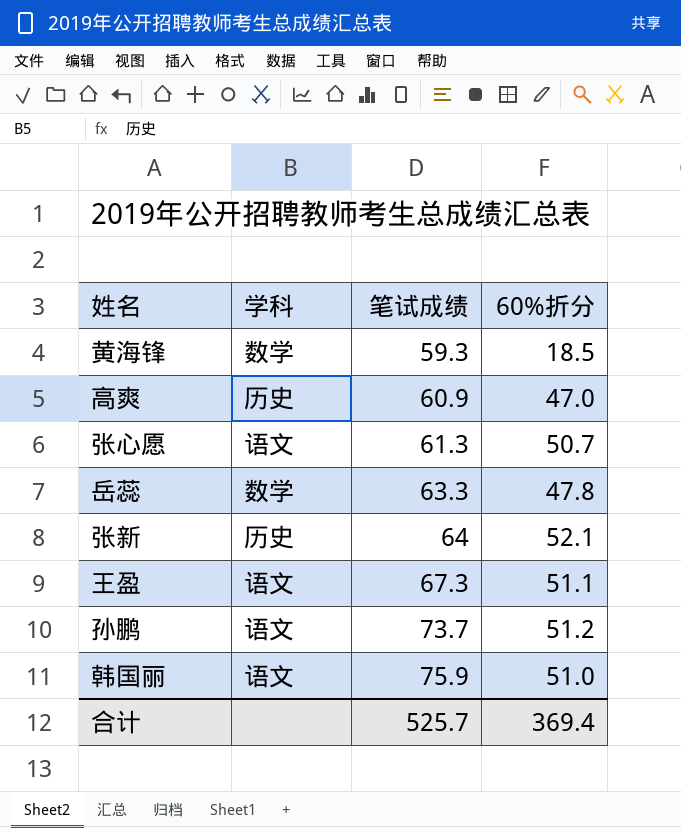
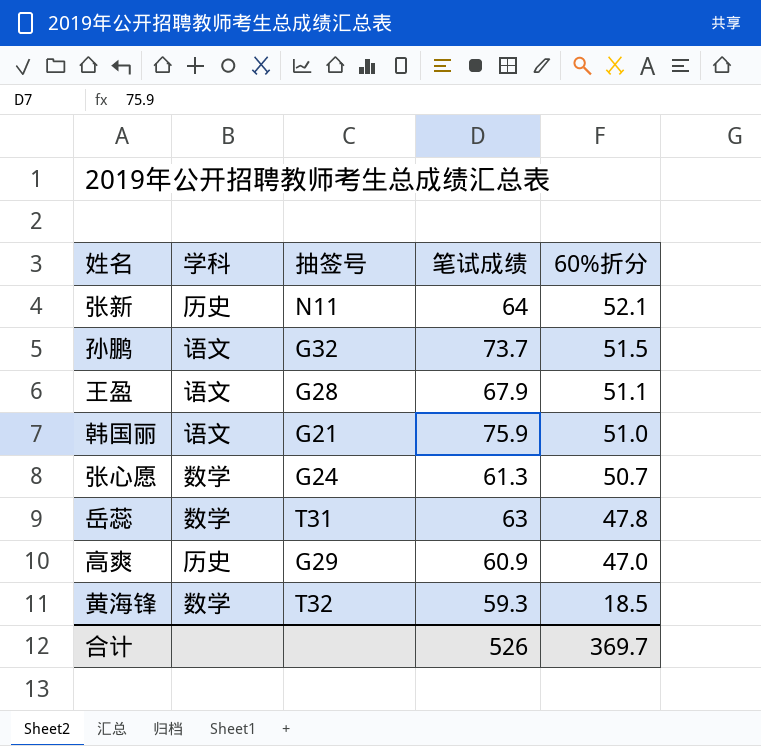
row order: 笔试成绩 ascending -> 60%折分 descending
column 抽签号 | position: none -> 3
孙鹏 | 60%折分: 51.2 -> 51.5
王盈 | 笔试成绩: 67.3 -> 67.9
张心愿 | 学科: 语文 -> 数学
岳蕊 | 笔试成绩: 63.3 -> 63
合计 | 笔试成绩: 525.7 -> 526
合计 | 60%折分: 369.4 -> 369.7

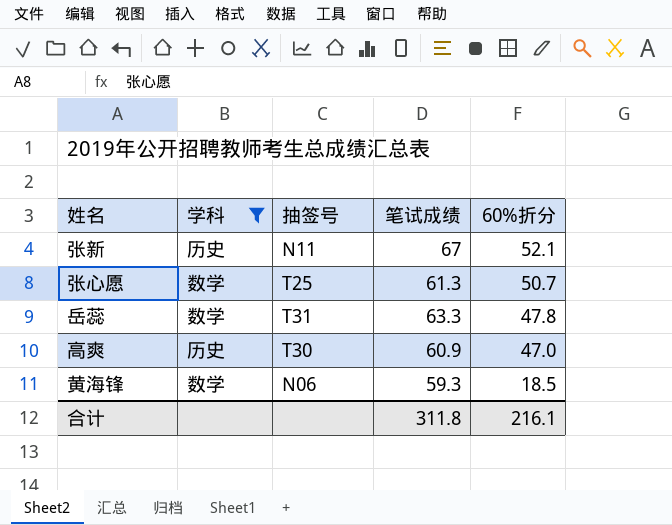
filter: none -> 学科 != 语文
张新 | 笔试成绩: 64 -> 67
张心愿 | 抽签号: G24 -> T25
岳蕊 | 笔试成绩: 63 -> 63.3
高爽 | 抽签号: G29 -> T30
黄海锋 | 抽签号: T32 -> N06
合计 | 笔试成绩: 526 -> 311.8
合计 | 60%折分: 369.7 -> 216.1

